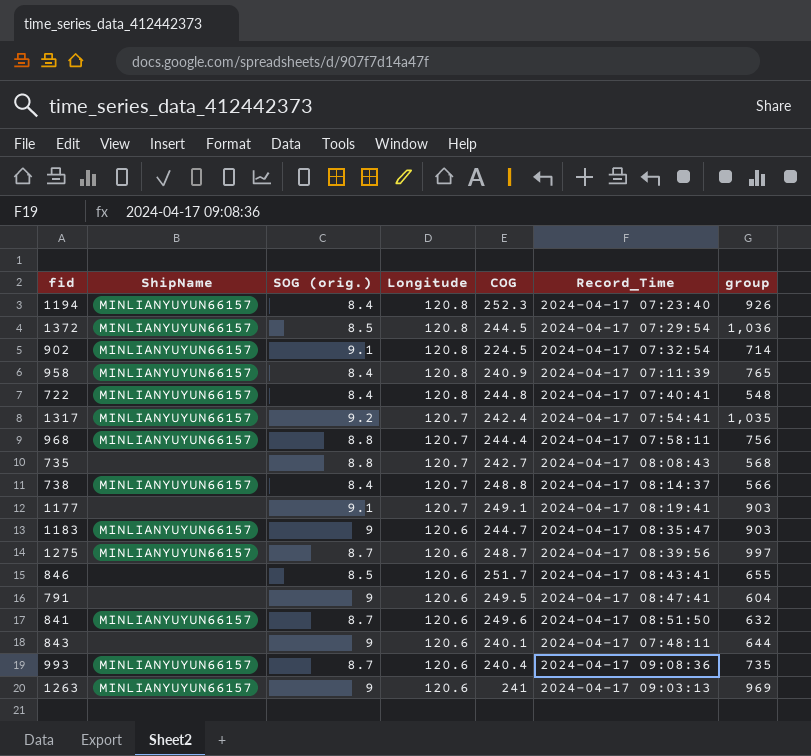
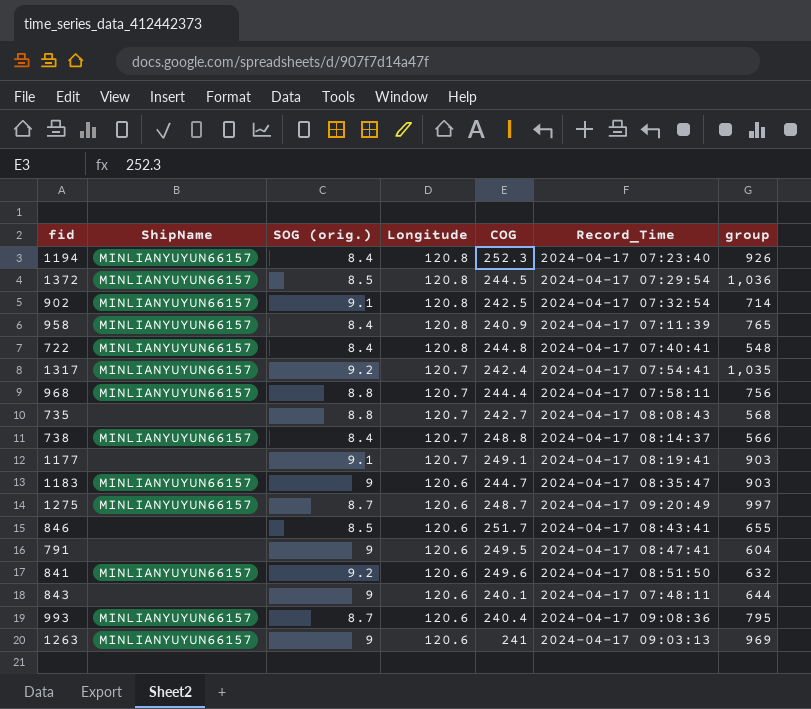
902 | COG: 224.5 -> 242.5
1275 | Record_Time: 2024-04-17 08:39:56 -> 2024-04-17 09:20:49
841 | SOG (orig.): 8.7 -> 9.2
993 | group: 735 -> 795

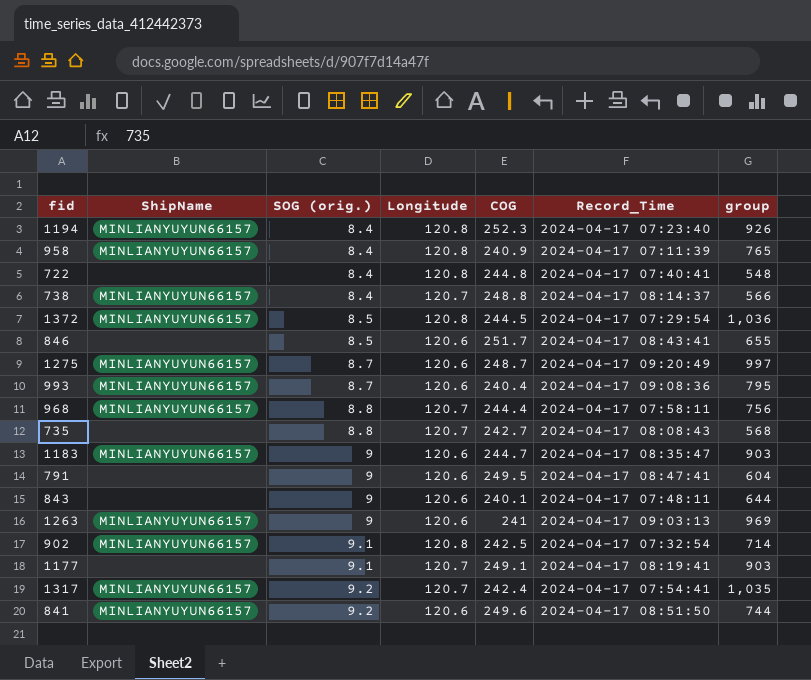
row order: Longitude descending -> SOG (orig.) ascending
722 | ShipName: MINLIANYUYUN66157 -> none
841 | group: 632 -> 744

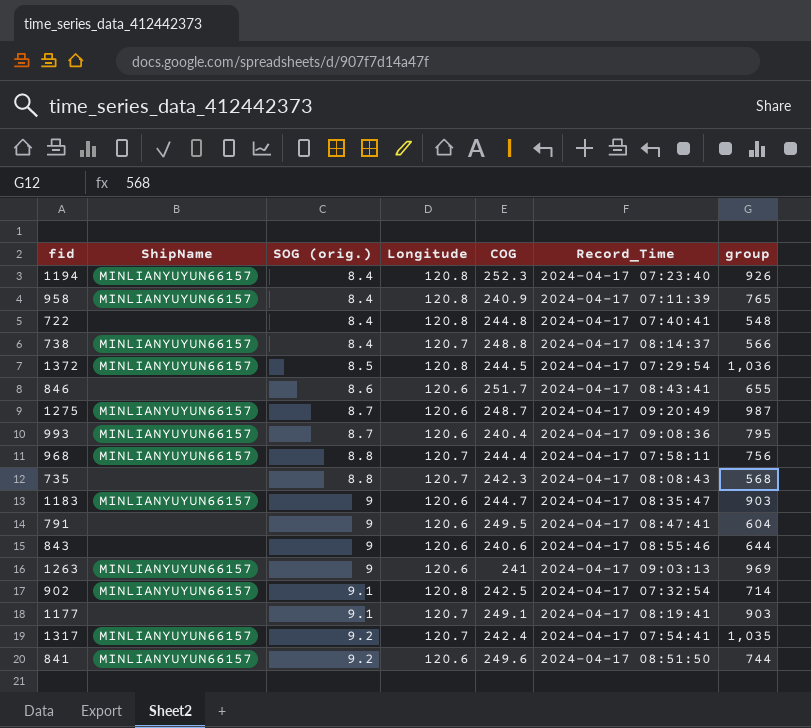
846 | SOG (orig.): 8.5 -> 8.6
1275 | group: 997 -> 987
735 | COG: 242.7 -> 242.3
843 | COG: 240.1 -> 240.6
843 | Record_Time: 2024-04-17 07:48:11 -> 2024-04-17 08:55:46

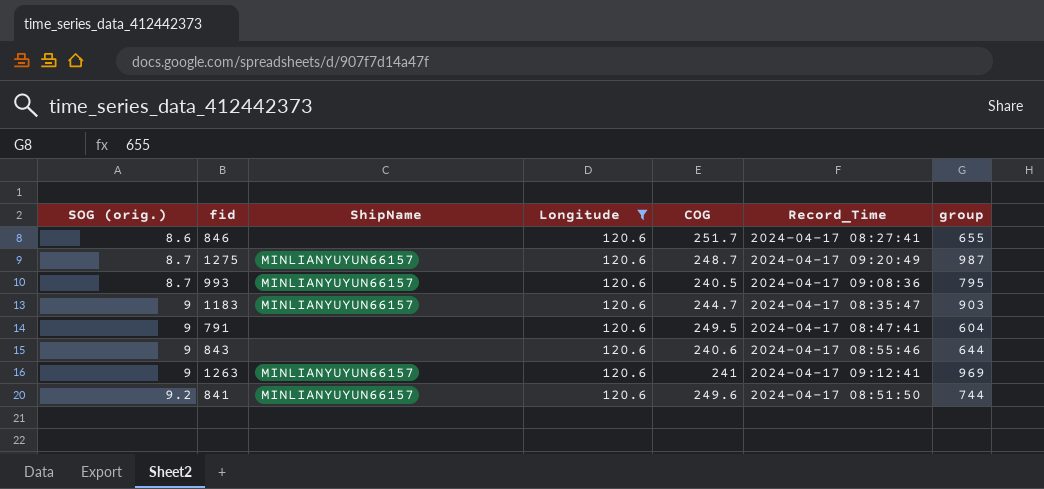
filter: none -> Longitude = 120.6
column SOG (orig.) | position: 3 -> 1
846 | Record_Time: 2024-04-17 08:43:41 -> 2024-04-17 08:27:41
993 | COG: 240.4 -> 240.5
1263 | Record_Time: 2024-04-17 09:03:13 -> 2024-04-17 09:12:41

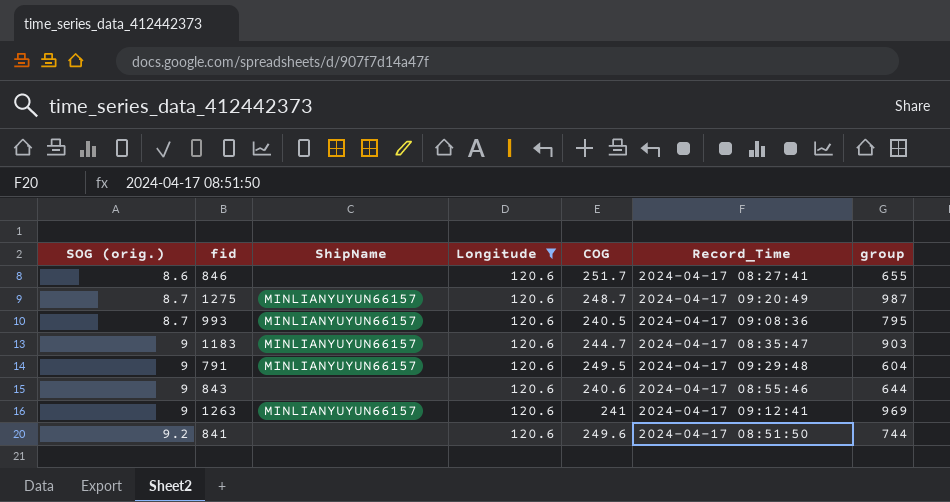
791 | ShipName: none -> MINLIANYUYUN66157
791 | Record_Time: 2024-04-17 08:47:41 -> 2024-04-17 09:29:48
841 | ShipName: MINLIANYUYUN66157 -> none

